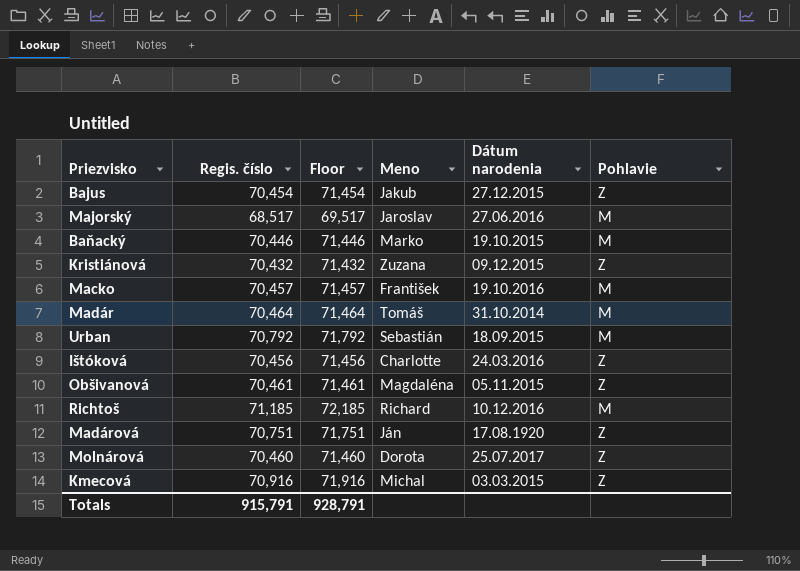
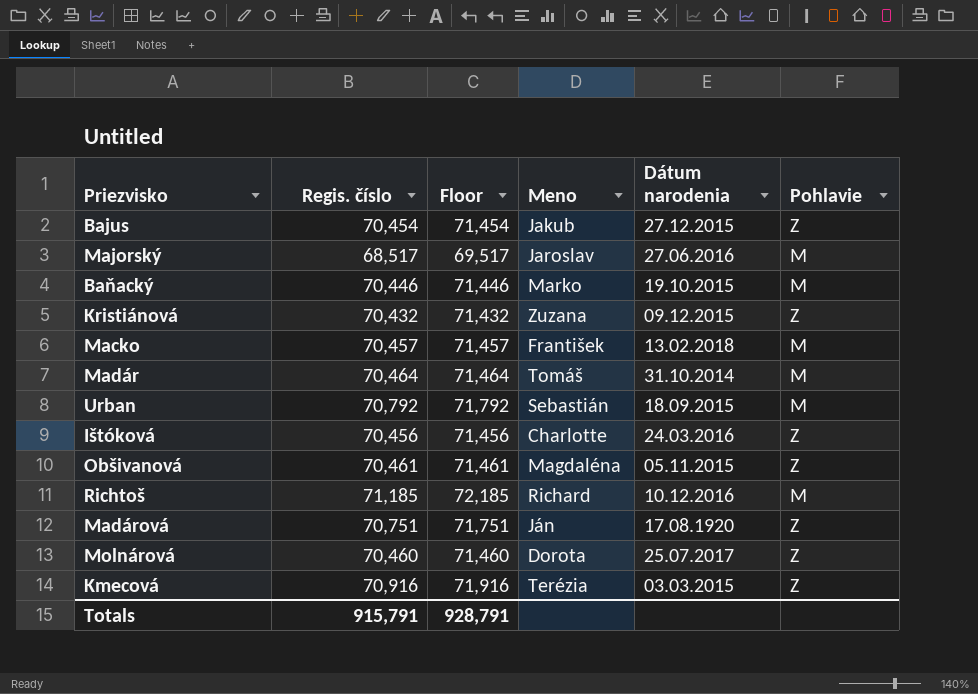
Macko | Dátum narodenia: 19.10.2016 -> 13.02.2018
Kmecová | Meno: Michal -> Terézia

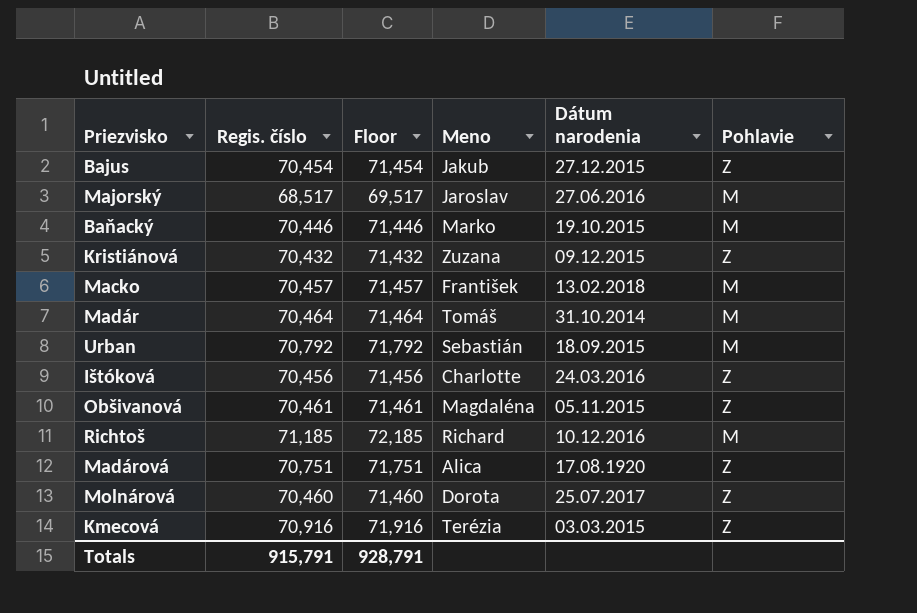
Madárová | Meno: Ján -> Alica

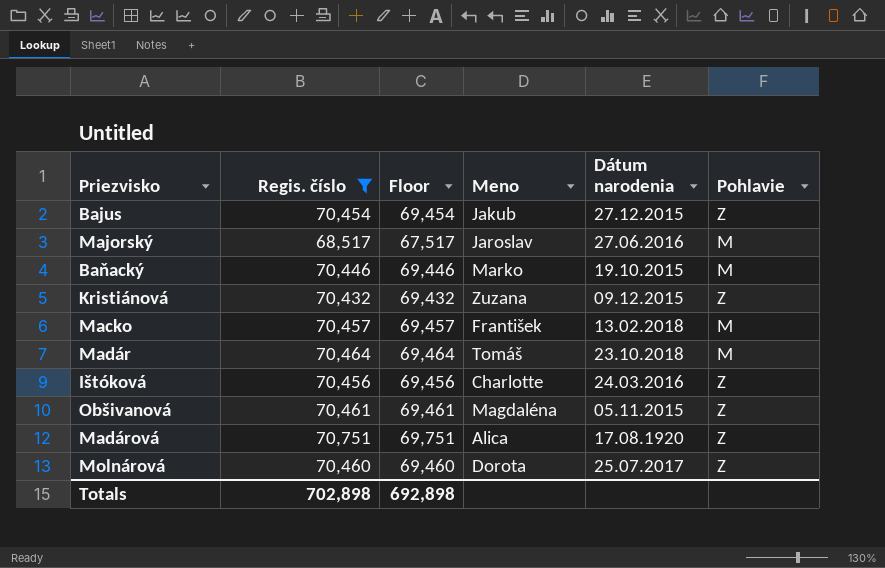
filter: none -> Regis. číslo <= 70,751
column Floor | formula: [Regis. číslo] + 1000 -> [Regis. číslo] - 1000
Madár | Dátum narodenia: 31.10.2014 -> 23.10.2018
Totals | Regis. číslo: 915,791 -> 702,898
Totals | Floor: 928,791 -> 692,898

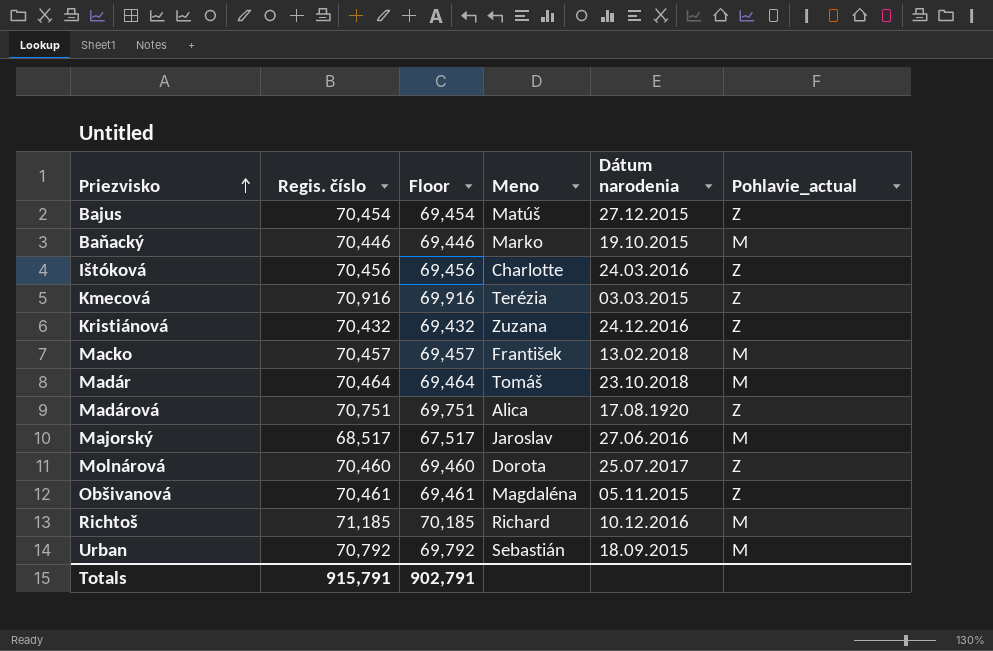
filter: Regis. číslo <= 70,751 -> none
row order: none -> Priezvisko ascending
column name: Pohlavie -> Pohlavie_actual
Bajus | Meno: Jakub -> Matúš
Kristiánová | Dátum narodenia: 09.12.2015 -> 24.12.2016
Totals | Regis. číslo: 702,898 -> 915,791
Totals | Floor: 692,898 -> 902,791

